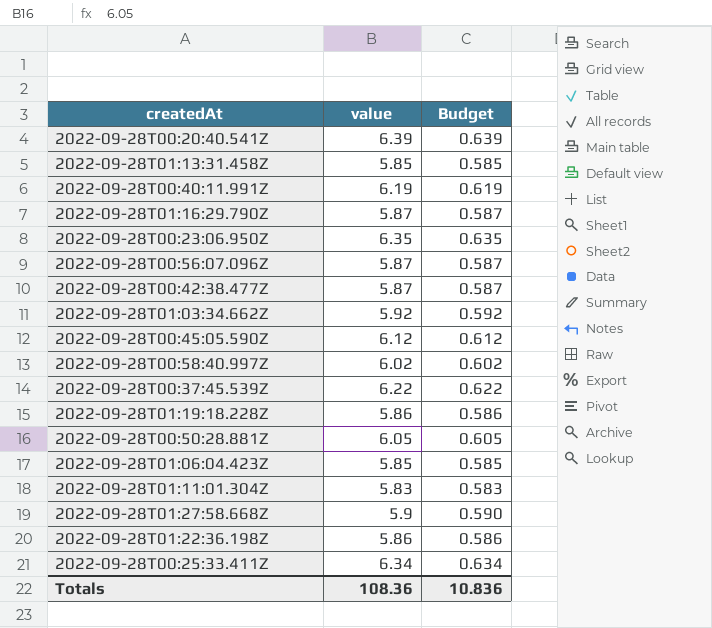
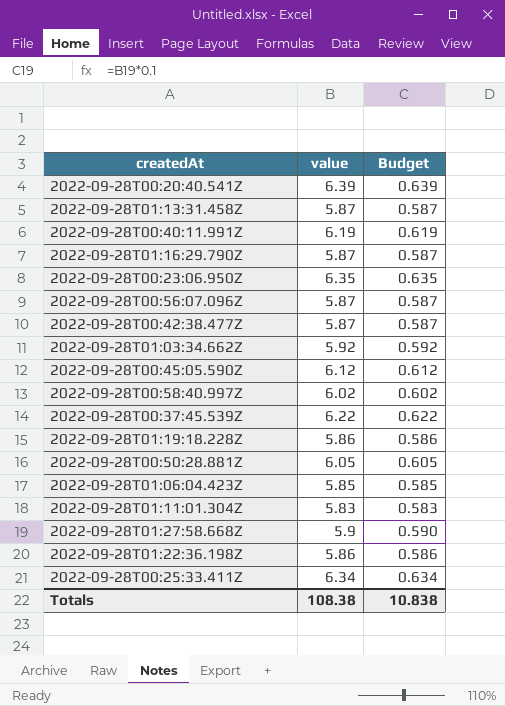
2022-09-28T01:13:31.458Z | value: 5.85 -> 5.87
2022-09-28T01:13:31.458Z | Budget: 0.585 -> 0.587
Totals | value: 108.36 -> 108.38
Totals | Budget: 10.836 -> 10.838

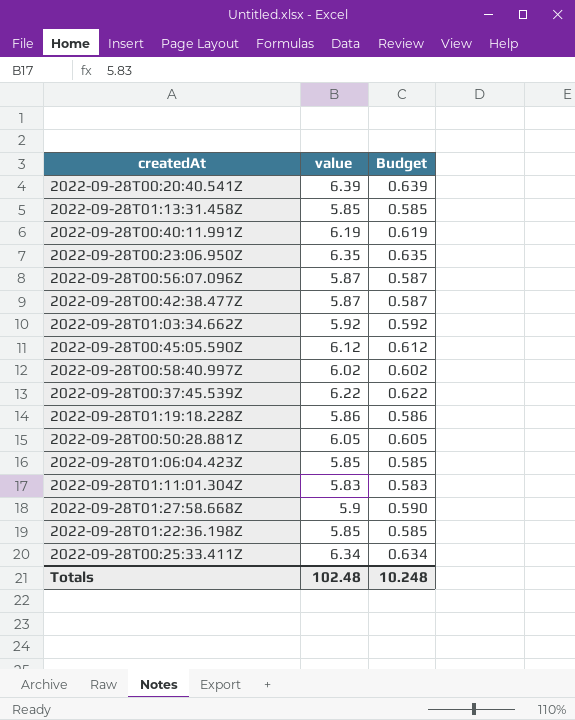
row 2022-09-28T01:16:29.790Z: 5.87 | 0.587 -> none
2022-09-28T01:13:31.458Z | value: 5.87 -> 5.85
2022-09-28T01:13:31.458Z | Budget: 0.587 -> 0.585
2022-09-28T01:22:36.198Z | value: 5.86 -> 5.85
2022-09-28T01:22:36.198Z | Budget: 0.586 -> 0.585
Totals | value: 108.38 -> 102.48
Totals | Budget: 10.838 -> 10.248

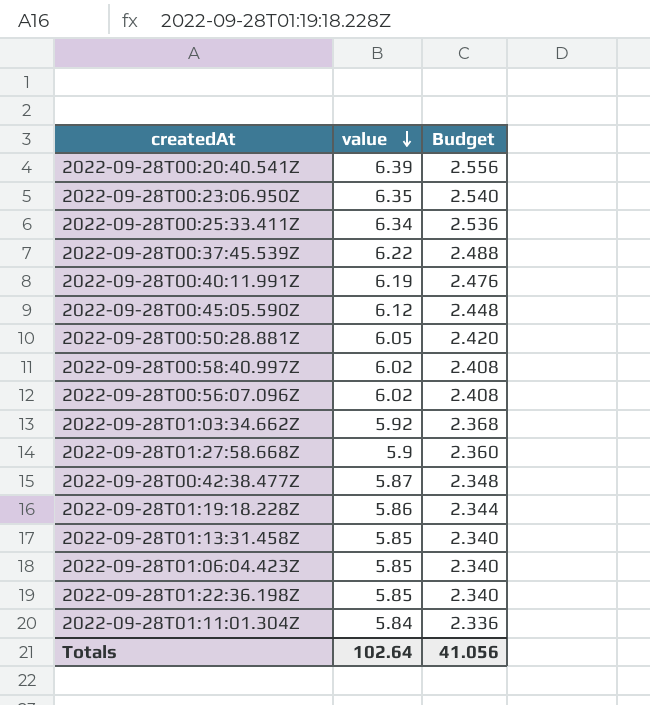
row order: none -> value descending
column Budget | formula: [value] * 0.1 -> [value] * 0.4
2022-09-28T00:56:07.096Z | value: 5.87 -> 6.02
2022-09-28T01:11:01.304Z | value: 5.83 -> 5.84
Totals | value: 102.48 -> 102.64
Totals | Budget: 10.248 -> 41.056

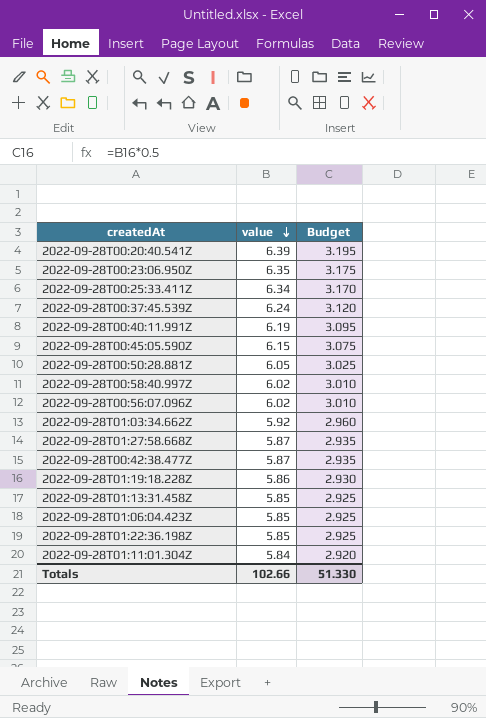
column Budget | formula: [value] * 0.4 -> [value] * 0.5
2022-09-28T00:37:45.539Z | value: 6.22 -> 6.24
2022-09-28T00:45:05.590Z | value: 6.12 -> 6.15
2022-09-28T01:27:58.668Z | value: 5.9 -> 5.87
Totals | value: 102.64 -> 102.66
Totals | Budget: 41.056 -> 51.330

